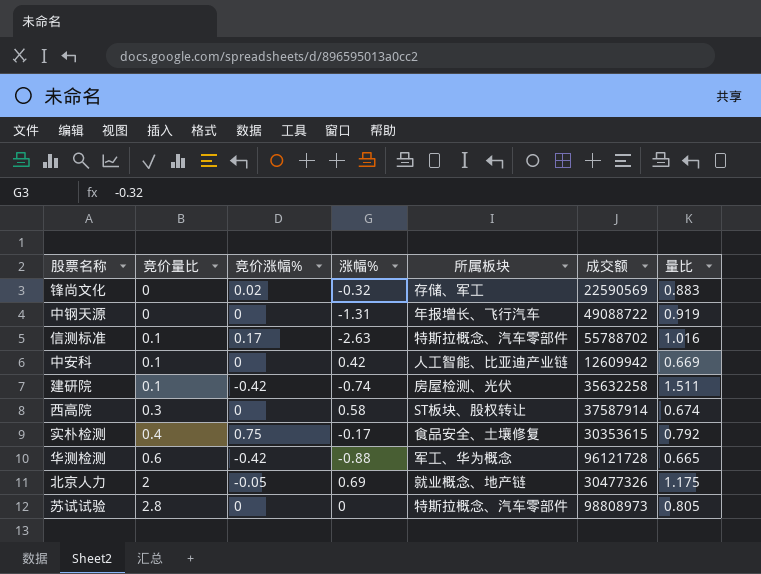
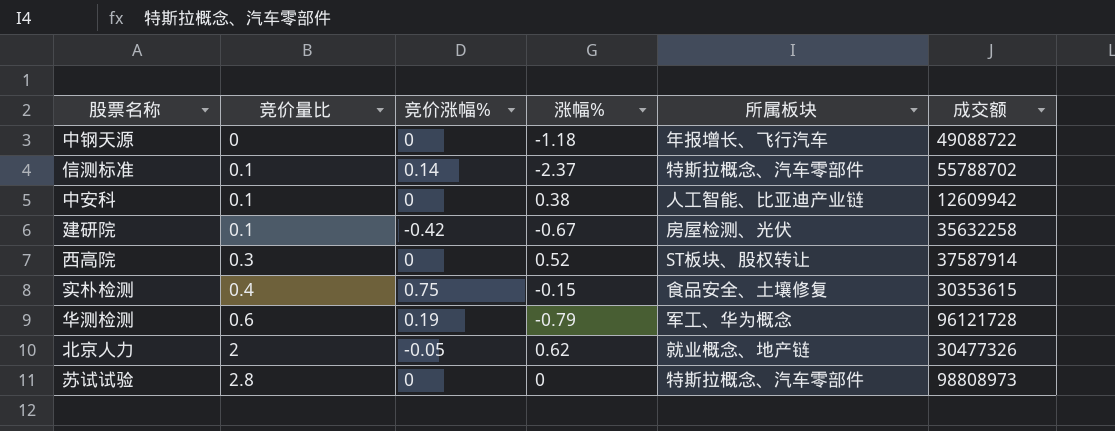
column 量比 | position: 7 -> none
row 锋尚文化: 0 | 0.02 | -0.32 | 存储、军工 | 22590569 | 0.883 -> none
中钢天源 | 涨幅%: -1.31 -> -1.18
信测标准 | 竞价涨幅%: 0.17 -> 0.14
信测标准 | 涨幅%: -2.63 -> -2.37
中安科 | 涨幅%: 0.42 -> 0.38
建研院 | 涨幅%: -0.74 -> -0.67
西高院 | 涨幅%: 0.58 -> 0.52
实朴检测 | 涨幅%: -0.17 -> -0.15
华测检测 | 竞价涨幅%: -0.42 -> 0.19
华测检测 | 涨幅%: -0.88 -> -0.79
北京人力 | 涨幅%: 0.69 -> 0.62

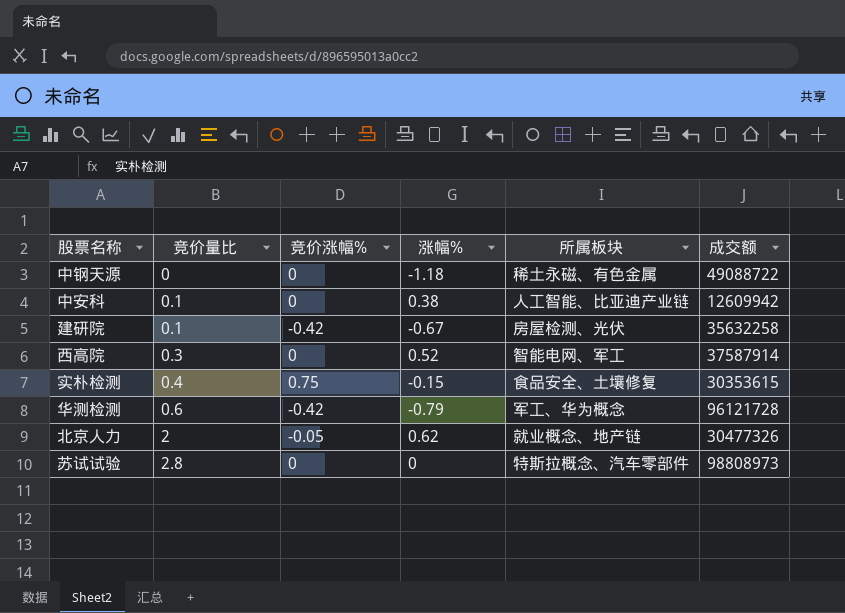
row 信测标准: 0.1 | 0.14 | -2.37 | 特斯拉概念、汽车零部件 | 55788702 -> none
中钢天源 | 所属板块: 年报增长、飞行汽车 -> 稀土永磁、有色金属
西高院 | 所属板块: ST板块、股权转让 -> 智能电网、军工
华测检测 | 竞价涨幅%: 0.19 -> -0.42

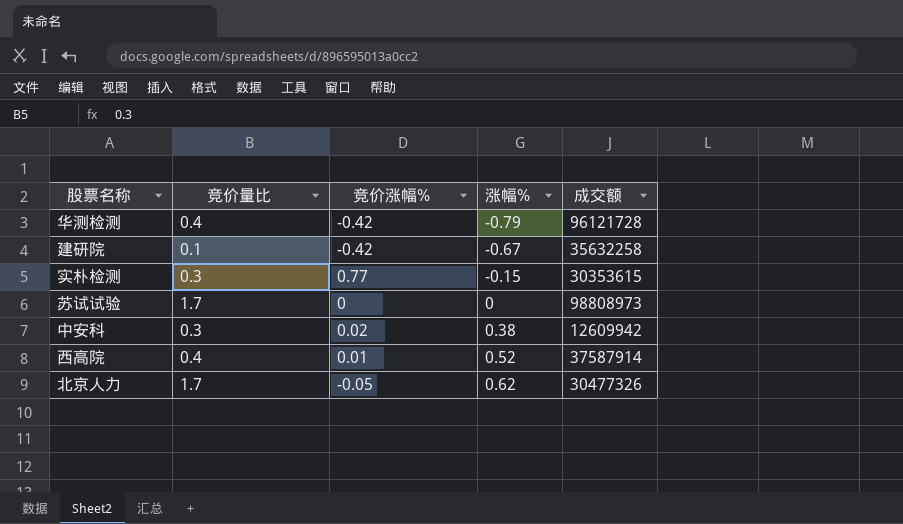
row order: 竞价量比 ascending -> 涨幅% ascending
column 所属板块 | position: 5 -> none
row 中钢天源: 0 | 0 | -1.18 | 稀土永磁、有色金属 | 49088722 -> none
华测检测 | 竞价量比: 0.6 -> 0.4
实朴检测 | 竞价量比: 0.4 -> 0.3
实朴检测 | 竞价涨幅%: 0.75 -> 0.77
苏试试验 | 竞价量比: 2.8 -> 1.7
中安科 | 竞价量比: 0.1 -> 0.3
中安科 | 竞价涨幅%: 0 -> 0.02
西高院 | 竞价量比: 0.3 -> 0.4
西高院 | 竞价涨幅%: 0 -> 0.01
北京人力 | 竞价量比: 2 -> 1.7

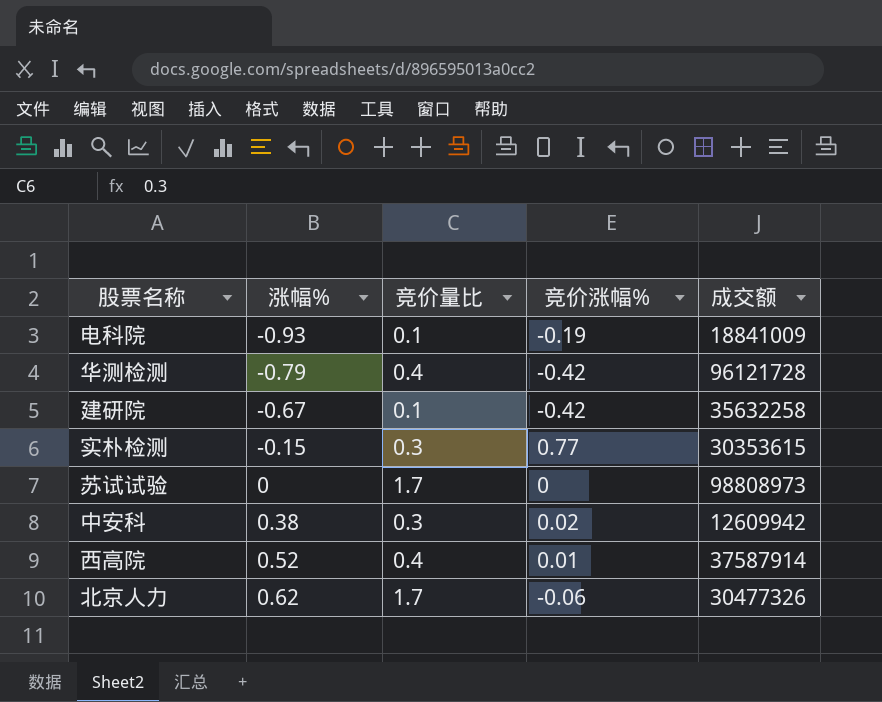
column 涨幅% | position: 4 -> 2
row 电科院: none -> -0.93 | 0.1 | -0.19 | 18841009
北京人力 | 竞价涨幅%: -0.05 -> -0.06

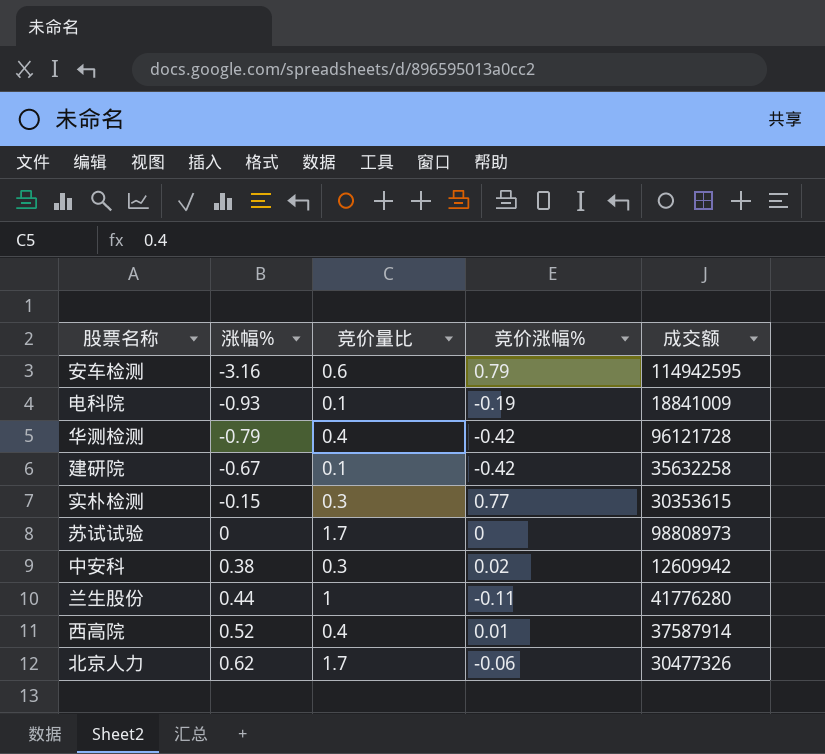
row 安车检测: none -> -3.16 | 0.6 | 0.79 | 114942595
row 兰生股份: none -> 0.44 | 1 | -0.11 | 41776280

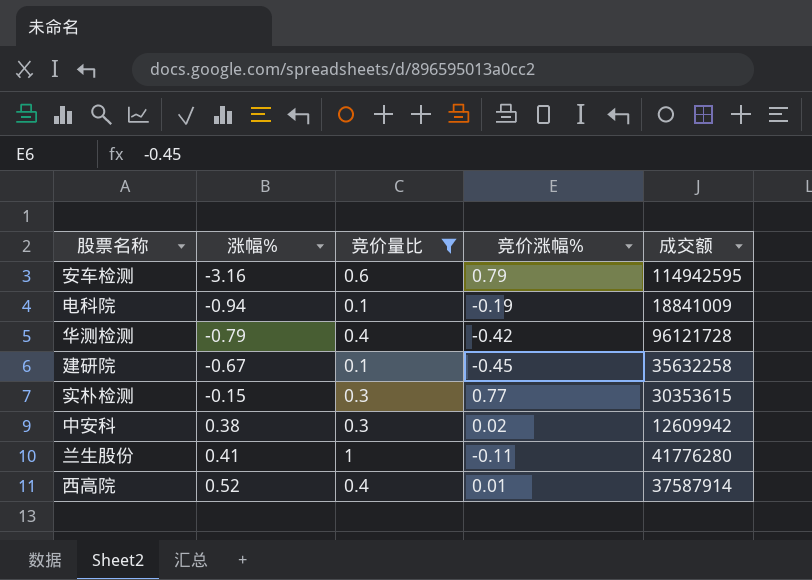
filter: none -> 竞价量比 != 1.7
电科院 | 涨幅%: -0.93 -> -0.94
建研院 | 竞价涨幅%: -0.42 -> -0.45
兰生股份 | 涨幅%: 0.44 -> 0.41

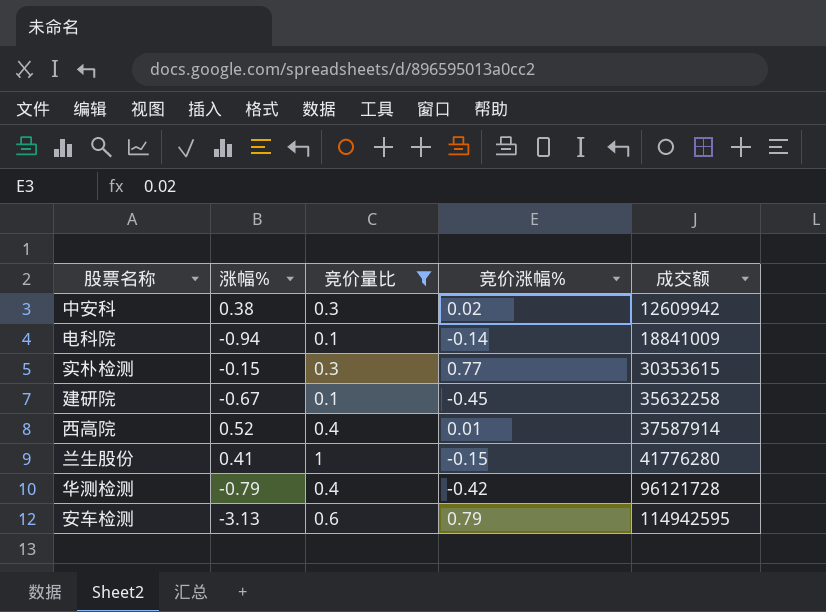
row order: 涨幅% ascending -> 成交额 ascending
电科院 | 竞价涨幅%: -0.19 -> -0.14
兰生股份 | 竞价涨幅%: -0.11 -> -0.15
安车检测 | 涨幅%: -3.16 -> -3.13

